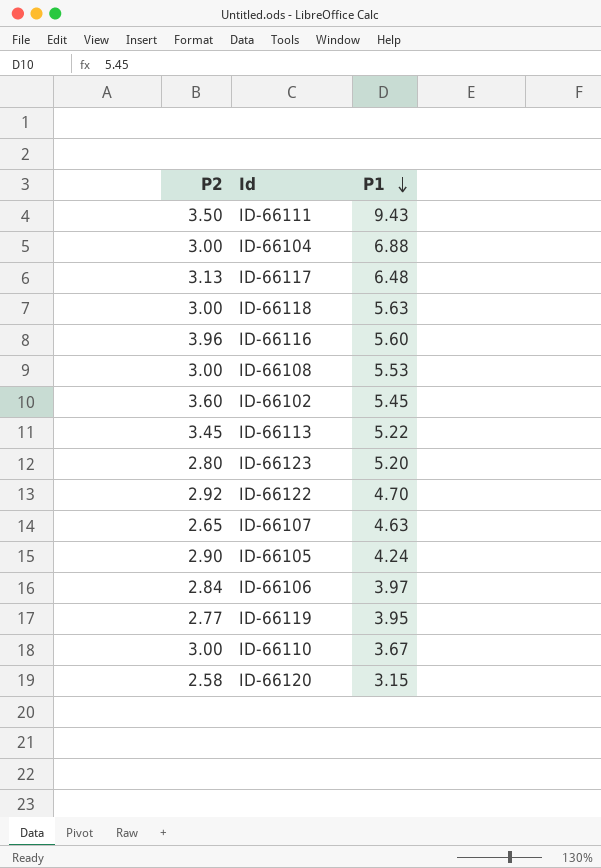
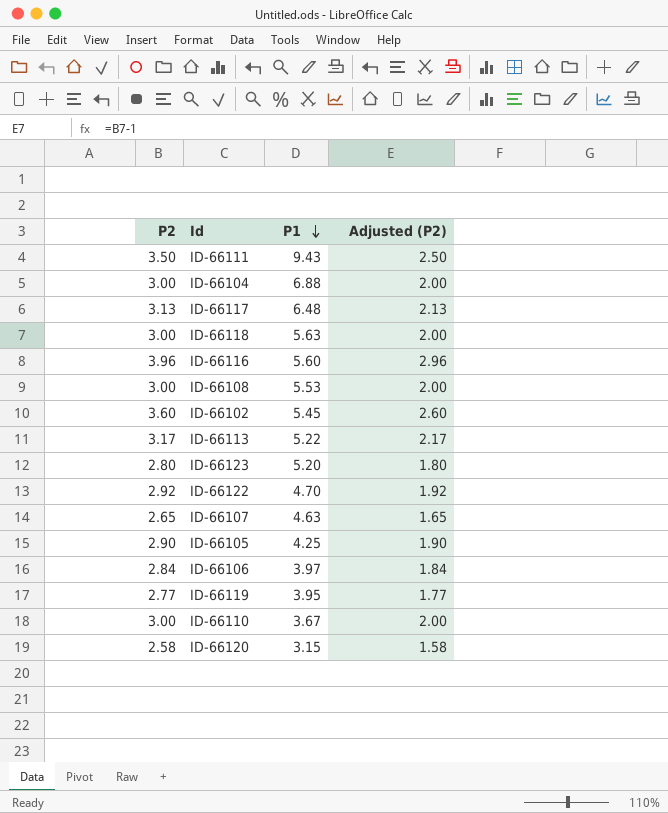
column Adjusted (P2) | formula: none -> [P2] - 1
ID-66113 | P2: 3.45 -> 3.17
ID-66105 | P1: 4.24 -> 4.25

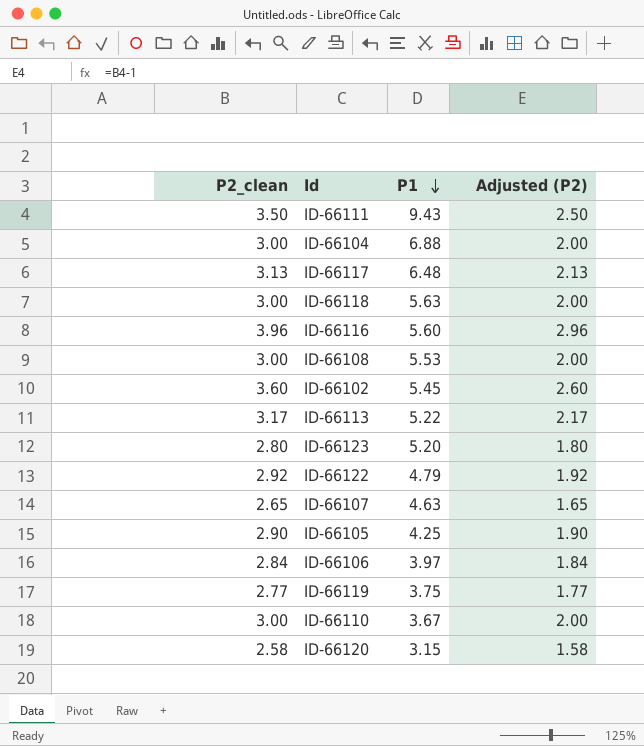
column name: P2 -> P2_clean
ID-66122 | P1: 4.70 -> 4.79
ID-66119 | P1: 3.95 -> 3.75

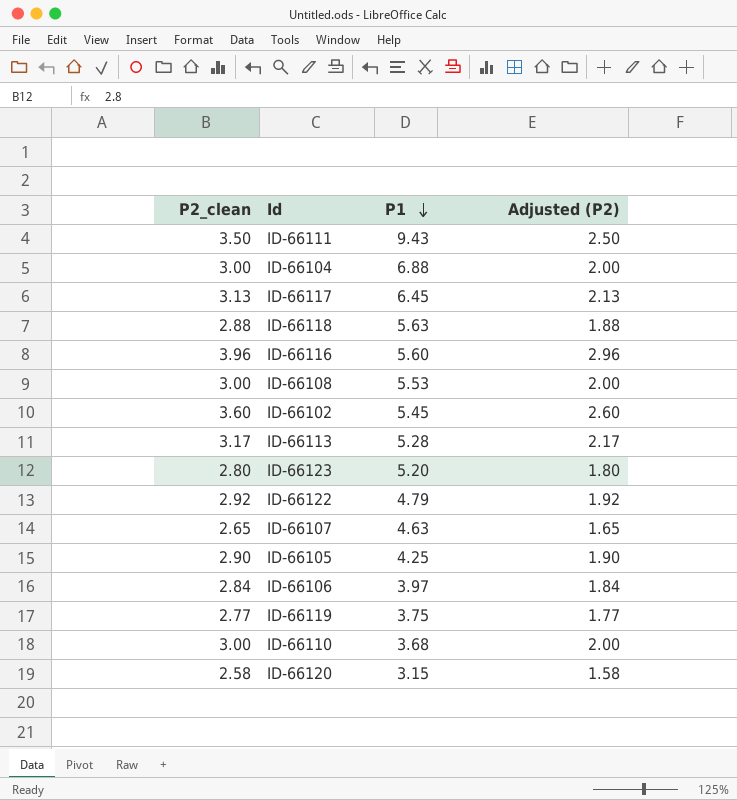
ID-66117 | P1: 6.48 -> 6.45
ID-66118 | P2_clean: 3.00 -> 2.88
ID-66118 | Adjusted (P2): 2.00 -> 1.88
ID-66113 | P1: 5.22 -> 5.28
ID-66110 | P1: 3.67 -> 3.68

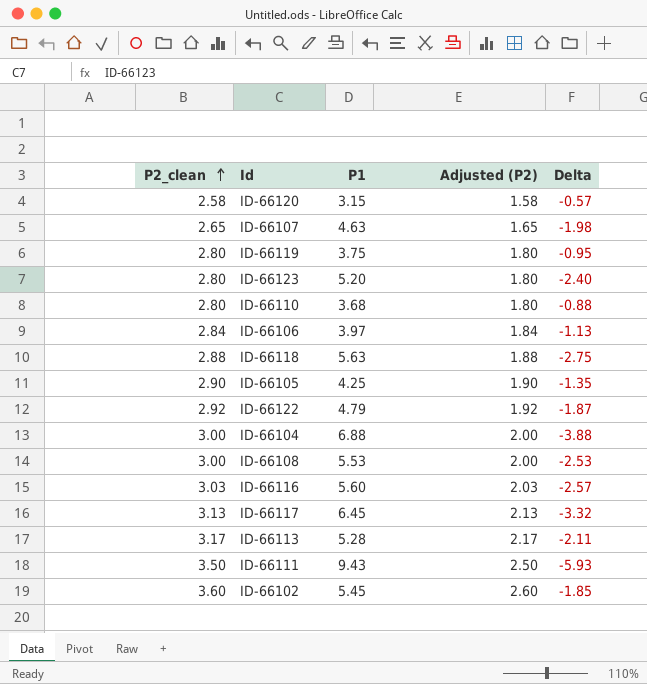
row order: P1 descending -> P2_clean ascending
column Delta | formula: none -> [P2_clean] - [P1]
ID-66119 | P2_clean: 2.77 -> 2.80
ID-66119 | Adjusted (P2): 1.77 -> 1.80
ID-66110 | P2_clean: 3.00 -> 2.80
ID-66110 | Adjusted (P2): 2.00 -> 1.80
ID-66116 | P2_clean: 3.96 -> 3.03
ID-66116 | Adjusted (P2): 2.96 -> 2.03

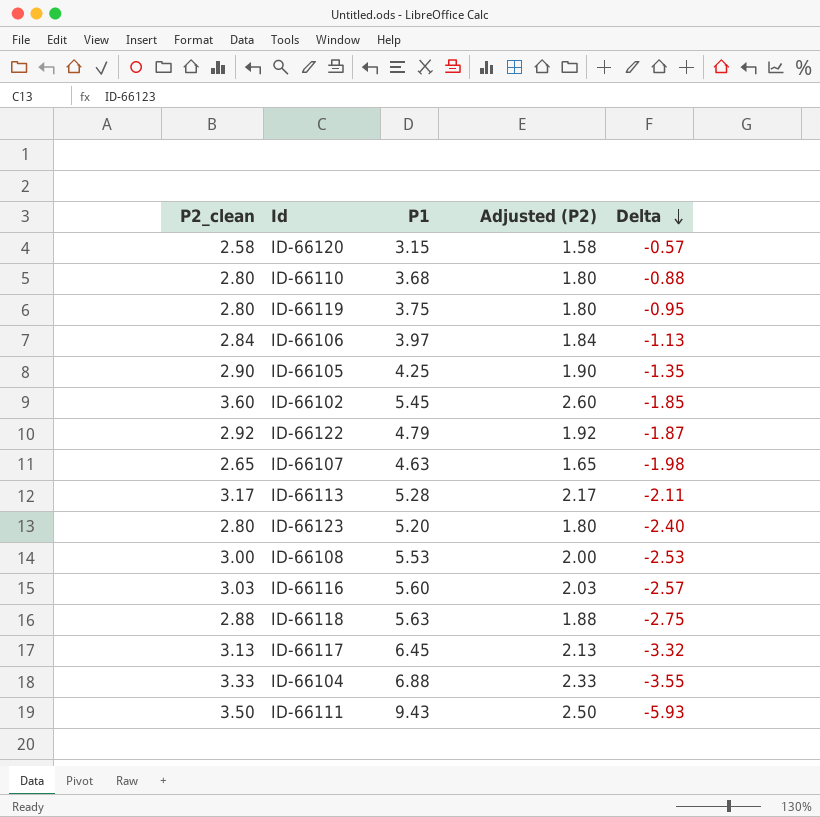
row order: P2_clean ascending -> Delta descending
ID-66104 | P2_clean: 3.00 -> 3.33
ID-66104 | Adjusted (P2): 2.00 -> 2.33
ID-66104 | Delta: -3.88 -> -3.55

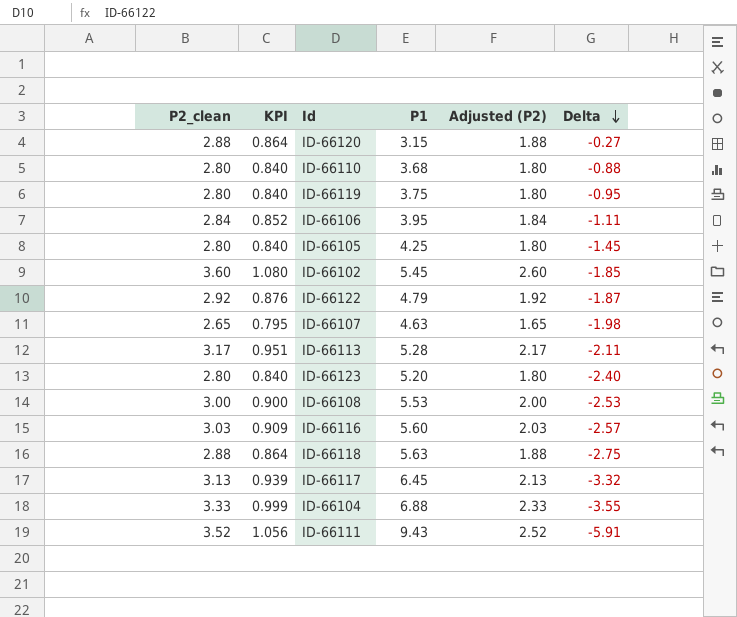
column KPI | formula: none -> [P2_clean] * 0.3
ID-66120 | P2_clean: 2.58 -> 2.88
ID-66120 | Adjusted (P2): 1.58 -> 1.88
ID-66120 | Delta: -0.57 -> -0.27
ID-66106 | P1: 3.97 -> 3.95
ID-66106 | Delta: -1.13 -> -1.11
ID-66105 | P2_clean: 2.90 -> 2.80
ID-66105 | Adjusted (P2): 1.90 -> 1.80
ID-66105 | Delta: -1.35 -> -1.45
ID-66111 | P2_clean: 3.50 -> 3.52
ID-66111 | Adjusted (P2): 2.50 -> 2.52
ID-66111 | Delta: -5.93 -> -5.91

